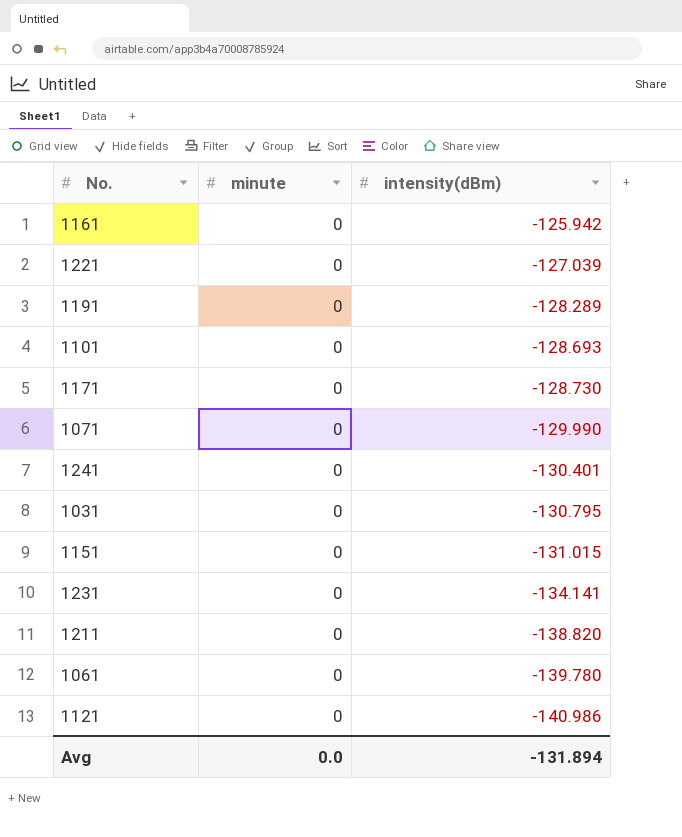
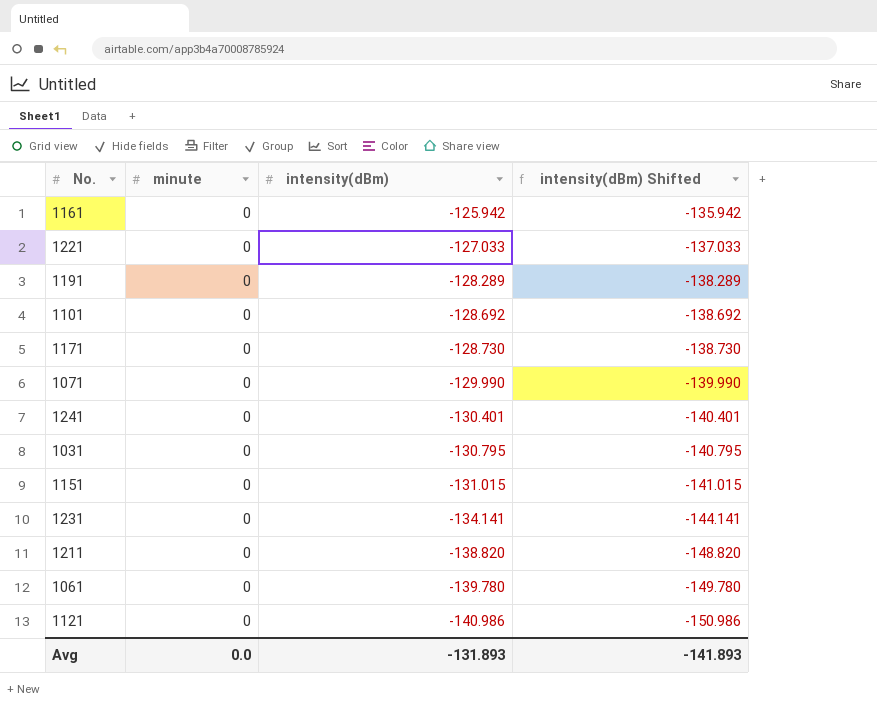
column intensity(dBm) Shifted | formula: none -> [intensity(dBm)] - 10
1221 | intensity(dBm): -127.039 -> -127.033
1101 | intensity(dBm): -128.693 -> -128.692
Avg | intensity(dBm): -131.894 -> -131.893

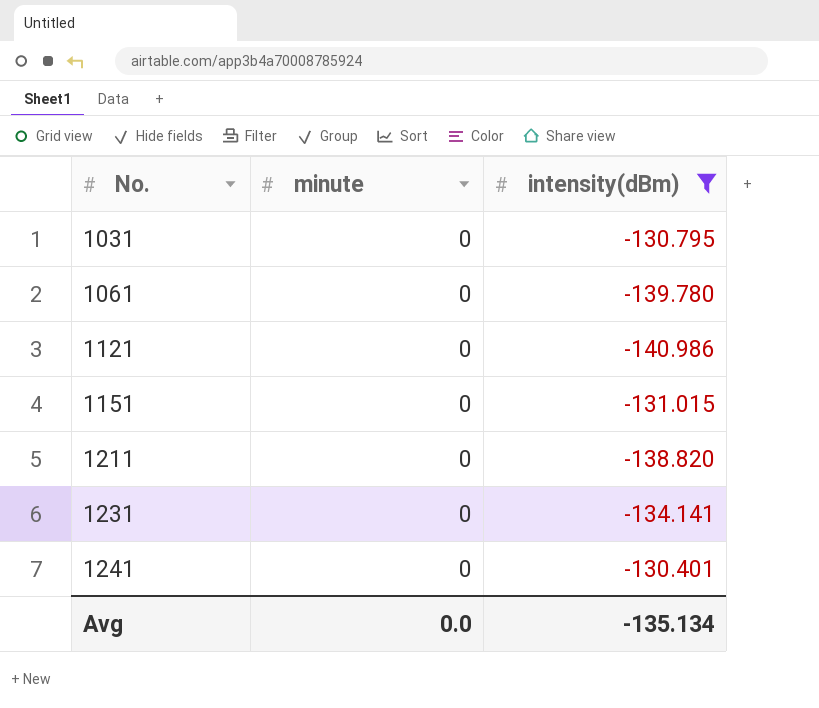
filter: none -> intensity(dBm) <= -130.401
row order: intensity(dBm) descending -> No. ascending
column intensity(dBm) Shifted | formula: [intensity(dBm)] - 10 -> none
Avg | intensity(dBm): -131.893 -> -135.134

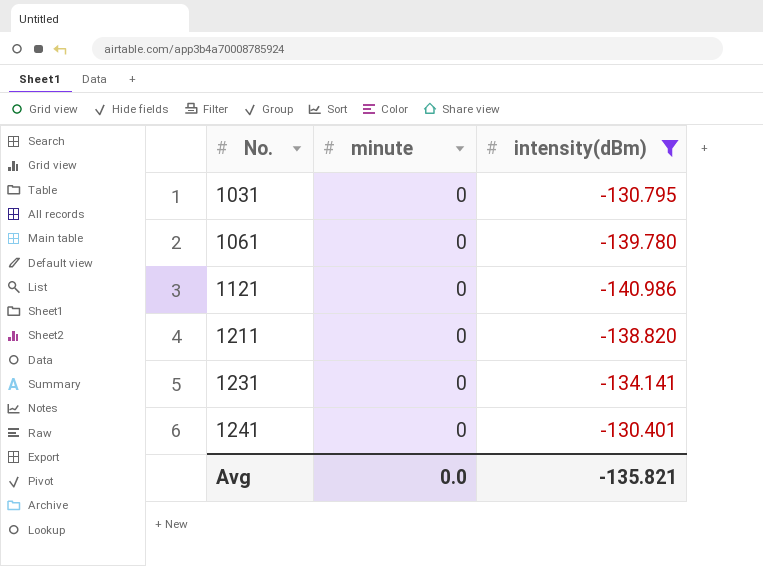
row 1151: 0 | -131.015 -> none
Avg | intensity(dBm): -135.134 -> -135.821

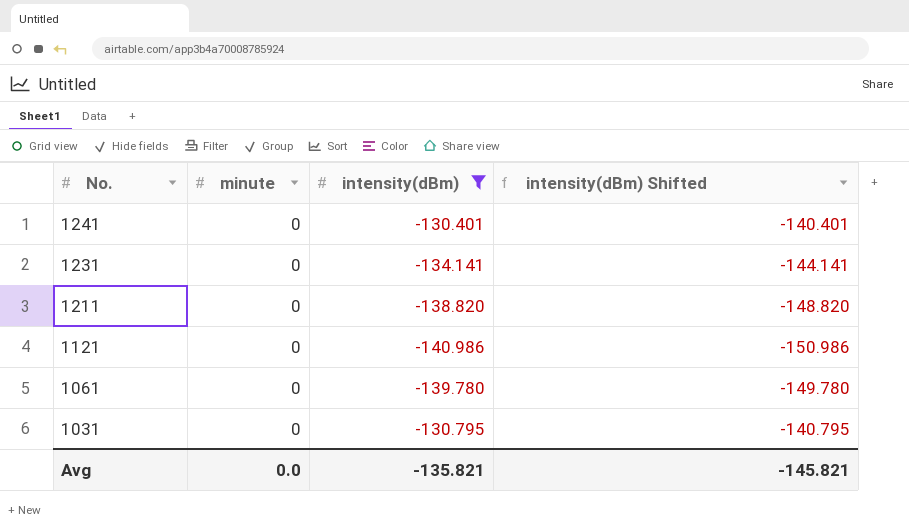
row order: No. ascending -> No. descending
column intensity(dBm) Shifted | formula: none -> [intensity(dBm)] - 10

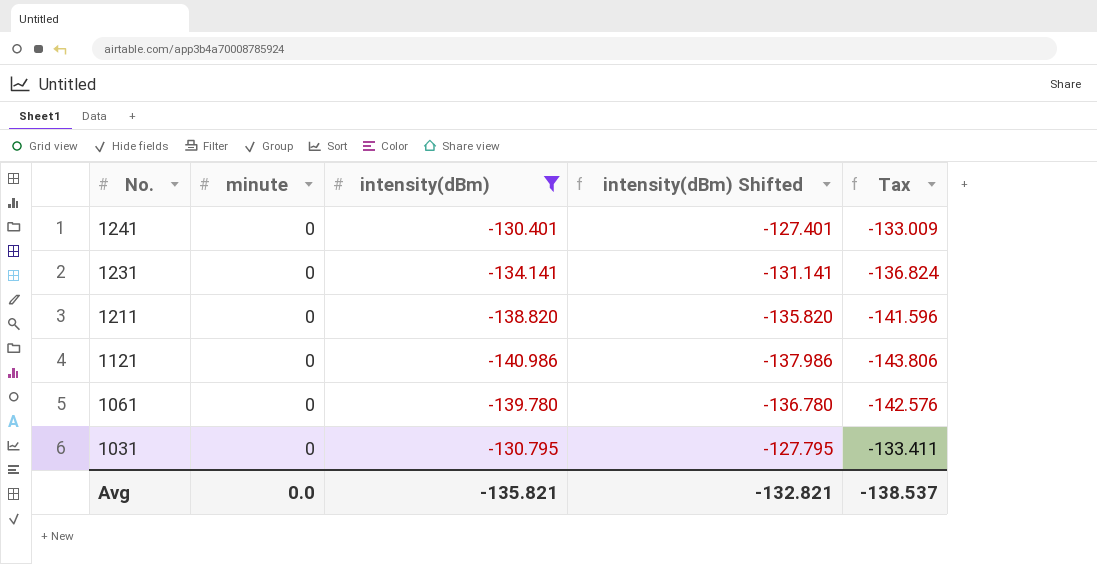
column intensity(dBm) Shifted | formula: [intensity(dBm)] - 10 -> [intensity(dBm)] + 3
column Tax | formula: none -> [intensity(dBm)] * 1.02
Avg | intensity(dBm) Shifted: -145.821 -> -132.821

